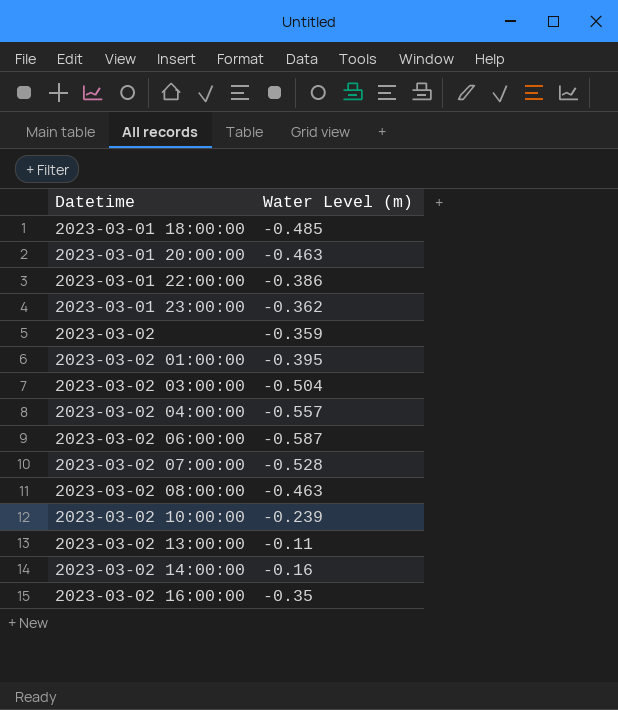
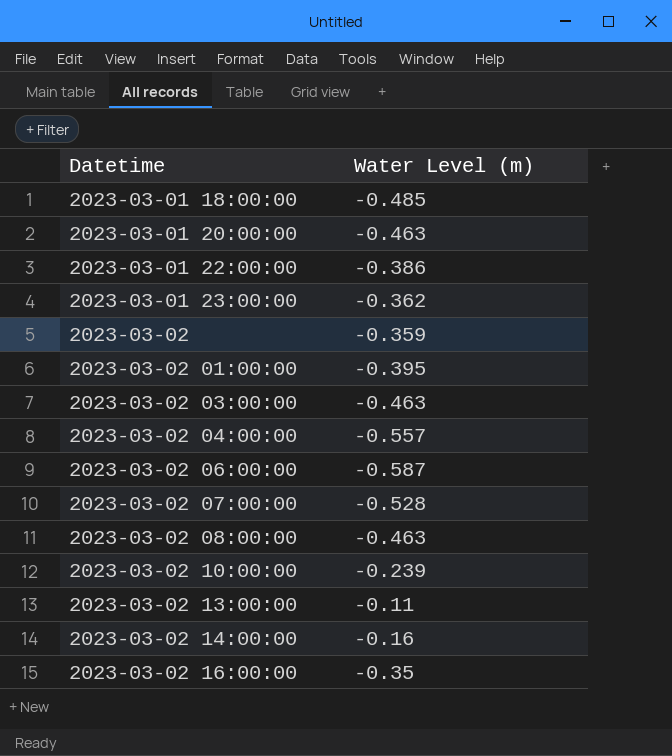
2023-03-02 03:00:00 | Water Level (m): -0.504 -> -0.463

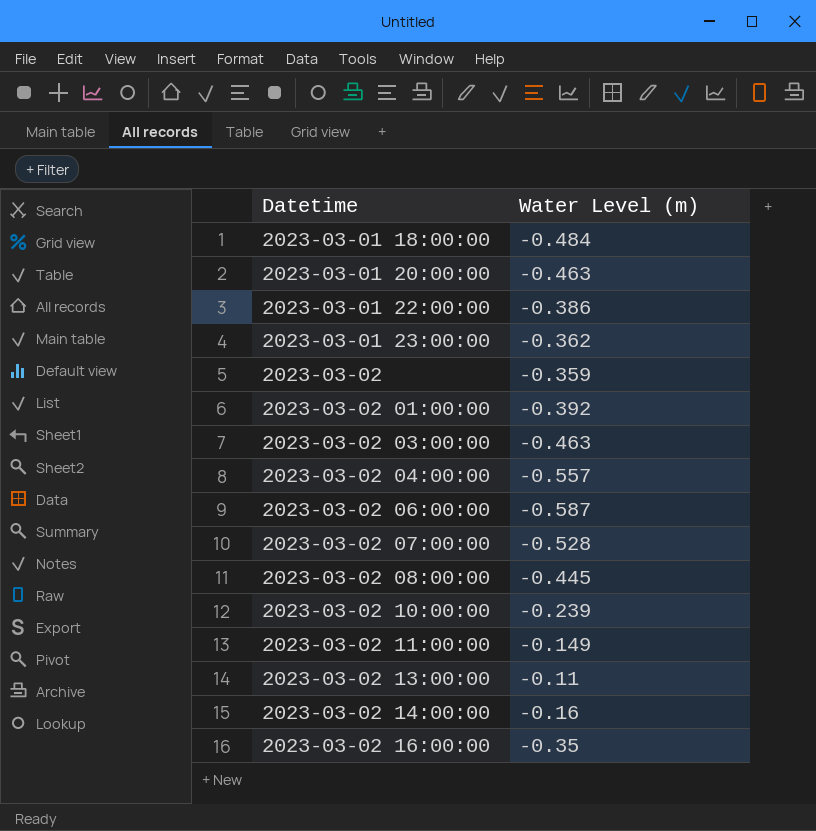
2023-03-01 18:00:00 | Water Level (m): -0.485 -> -0.484
2023-03-02 01:00:00 | Water Level (m): -0.395 -> -0.392
2023-03-02 08:00:00 | Water Level (m): -0.463 -> -0.445
row 2023-03-02 11:00:00: none -> -0.149

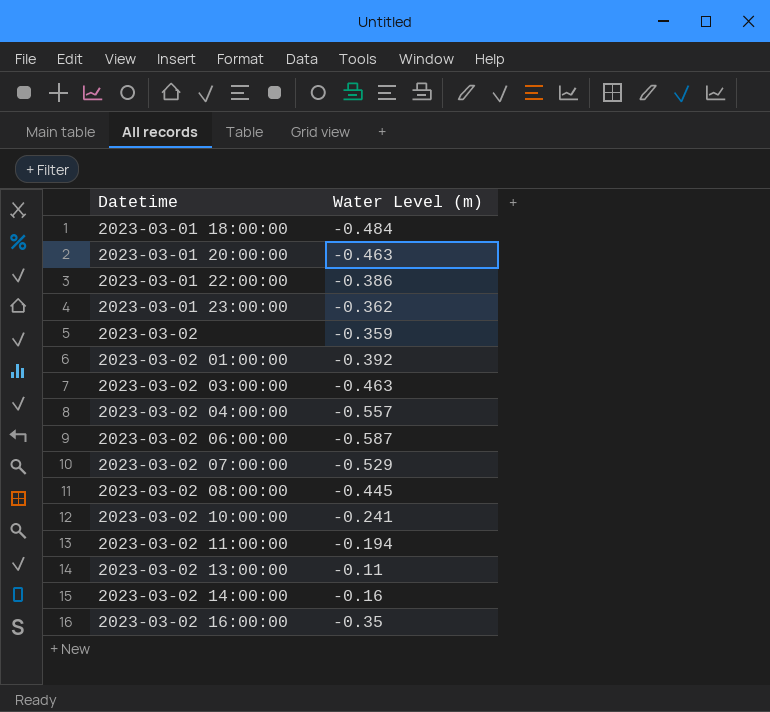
2023-03-02 07:00:00 | Water Level (m): -0.528 -> -0.529
2023-03-02 10:00:00 | Water Level (m): -0.239 -> -0.241
2023-03-02 11:00:00 | Water Level (m): -0.149 -> -0.194

